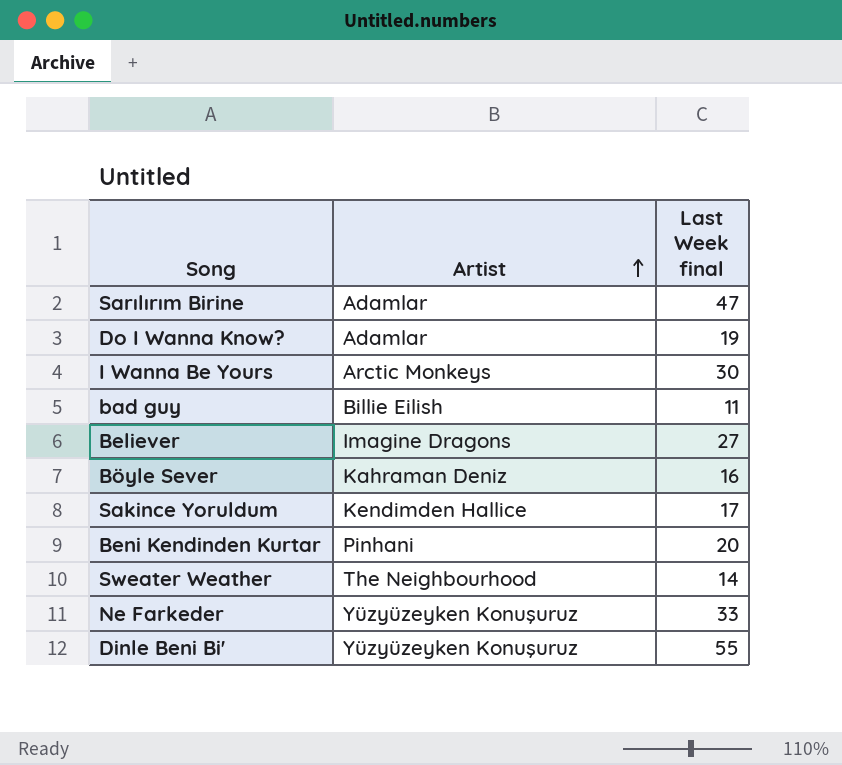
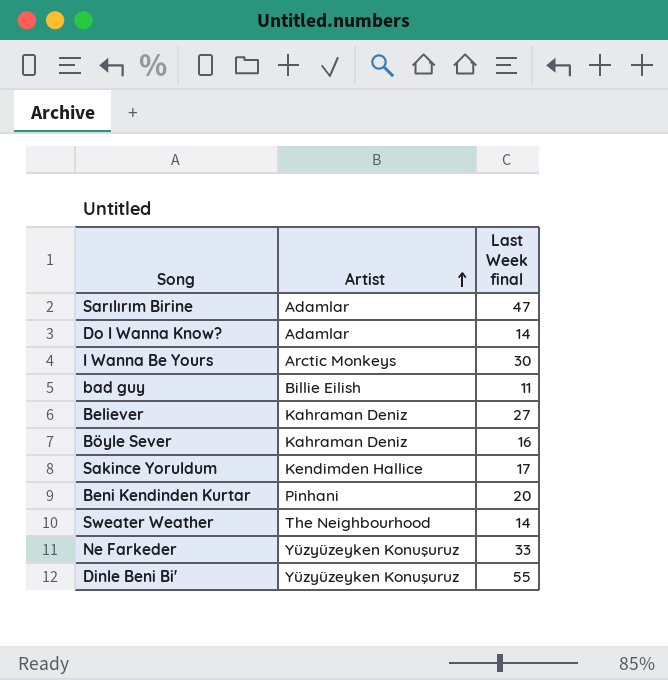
Do I Wanna Know? | Last Week final: 19 -> 14
Believer | Artist: Imagine Dragons -> Kahraman Deniz

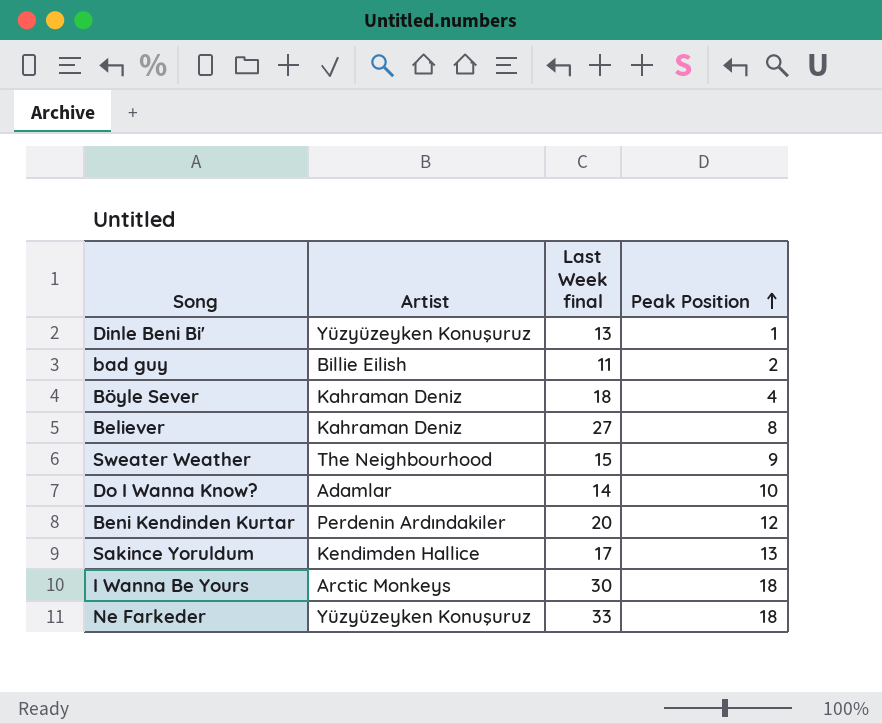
row order: Artist ascending -> Peak Position ascending
column Peak Position | position: none -> 4
row Sarılırım Birine: Adamlar | 47 -> none
Dinle Beni Bi' | Last Week final: 55 -> 13
Böyle Sever | Last Week final: 16 -> 18
Sweater Weather | Last Week final: 14 -> 15
Beni Kendinden Kurtar | Artist: Pinhani -> Perdenin Ardındakiler

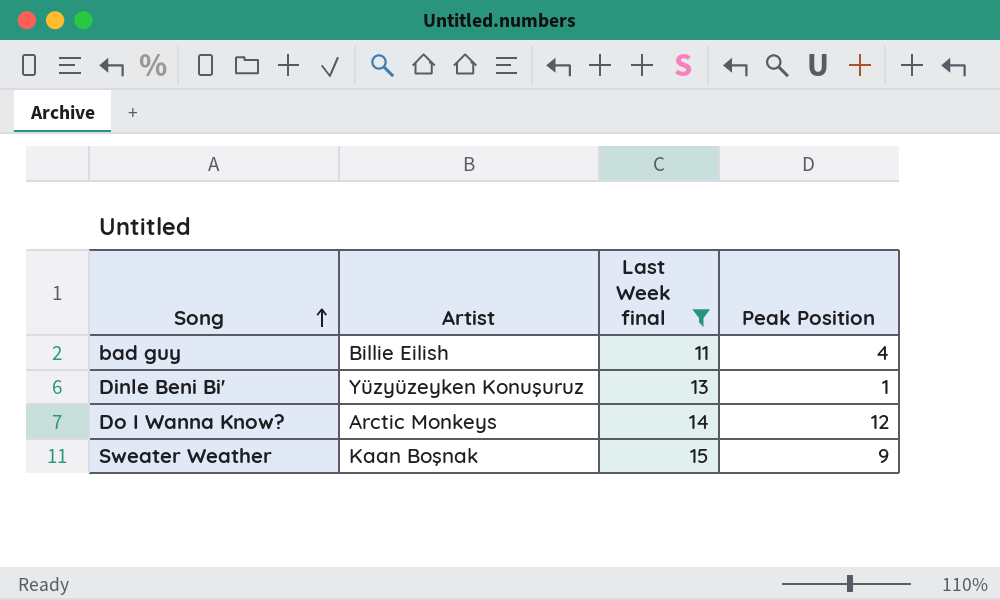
filter: none -> Last Week final <= 15
row order: Peak Position ascending -> Song ascending
bad guy | Peak Position: 2 -> 4
Do I Wanna Know? | Artist: Adamlar -> Arctic Monkeys
Do I Wanna Know? | Peak Position: 10 -> 12
Sweater Weather | Artist: The Neighbourhood -> Kaan Boşnak

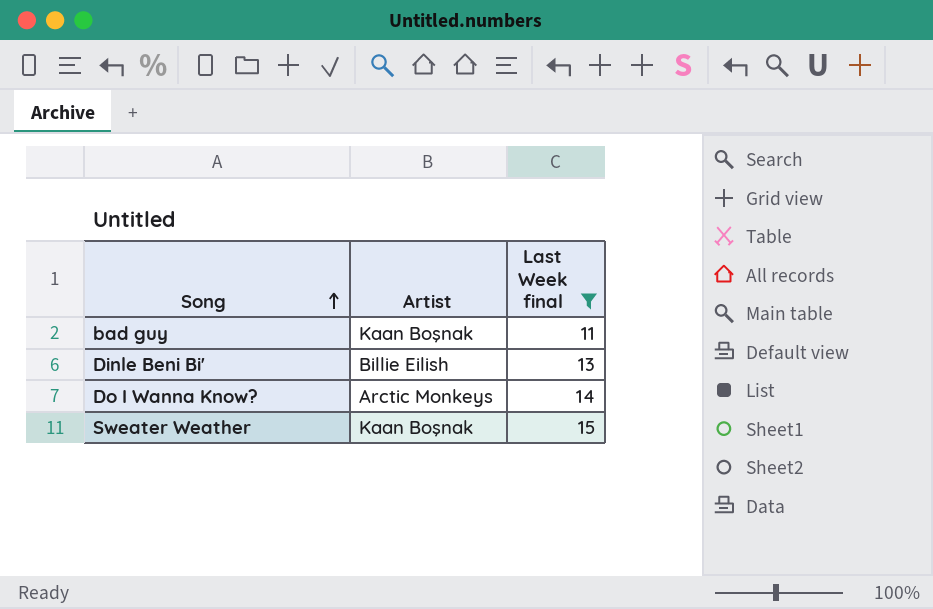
column Peak Position | position: 4 -> none
bad guy | Artist: Billie Eilish -> Kaan Boşnak
Dinle Beni Bi' | Artist: Yüzyüzeyken Konuşuruz -> Billie Eilish

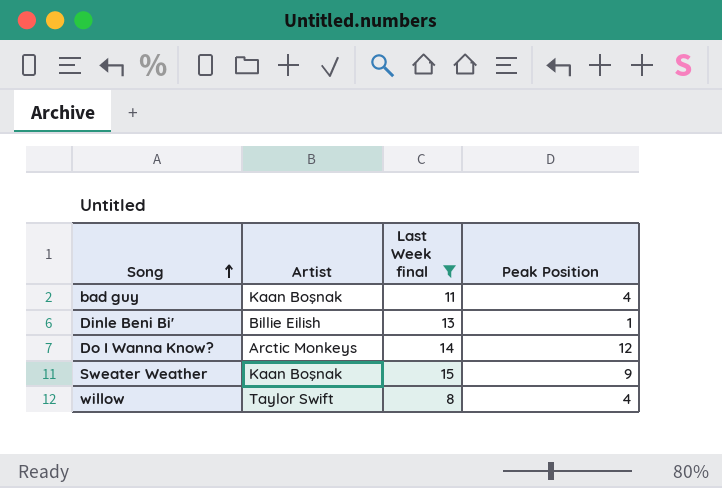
column Peak Position | position: none -> 4
row willow: none -> Taylor Swift | 8 | 4

